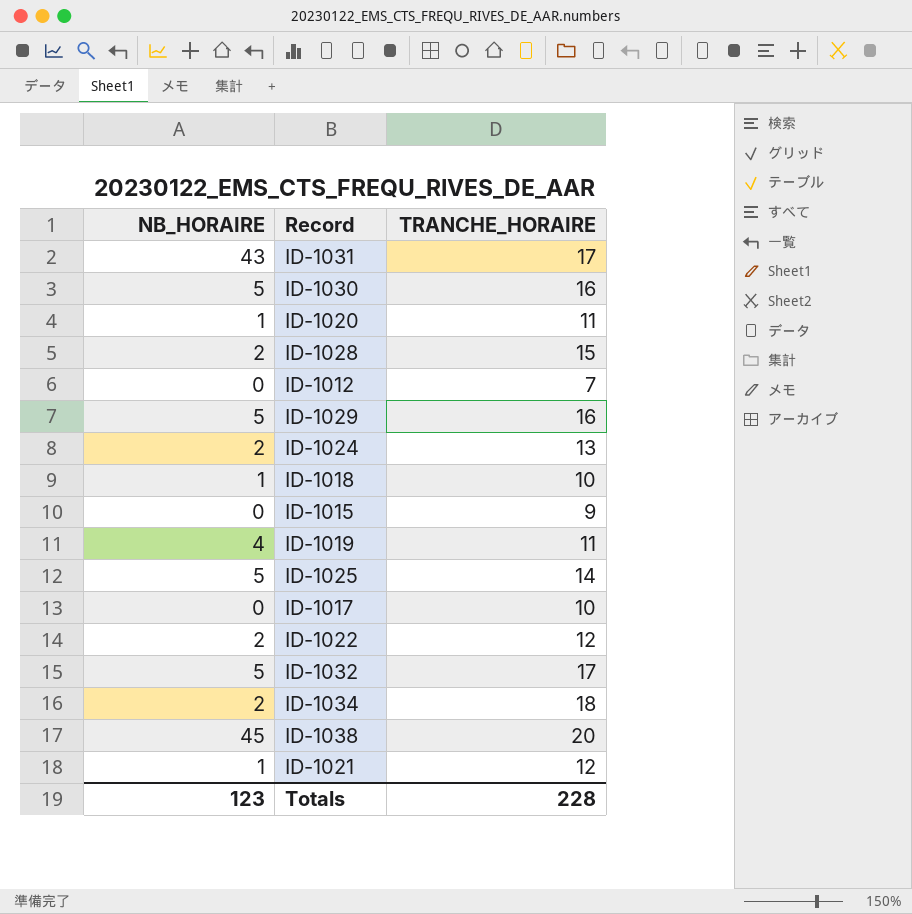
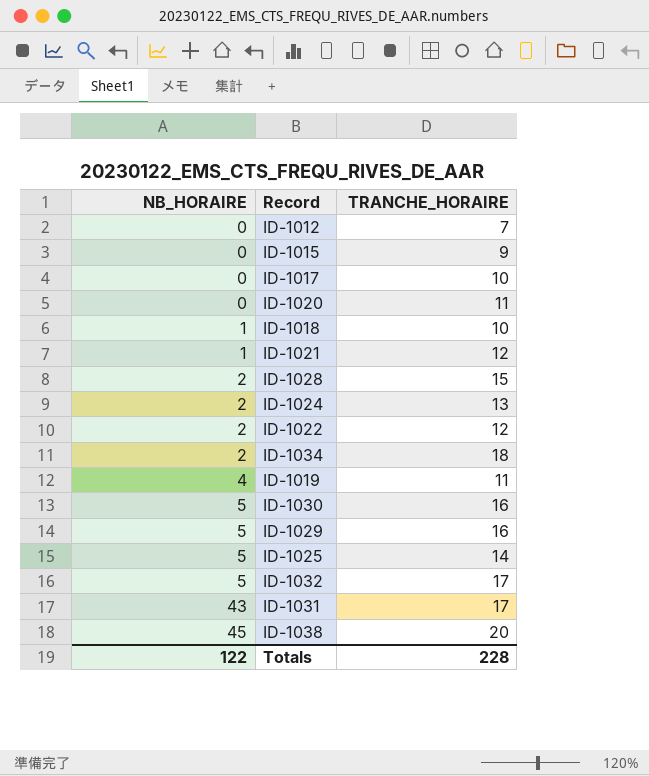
row order: none -> NB_HORAIRE ascending
ID-1020 | NB_HORAIRE: 1 -> 0
Totals | NB_HORAIRE: 123 -> 122

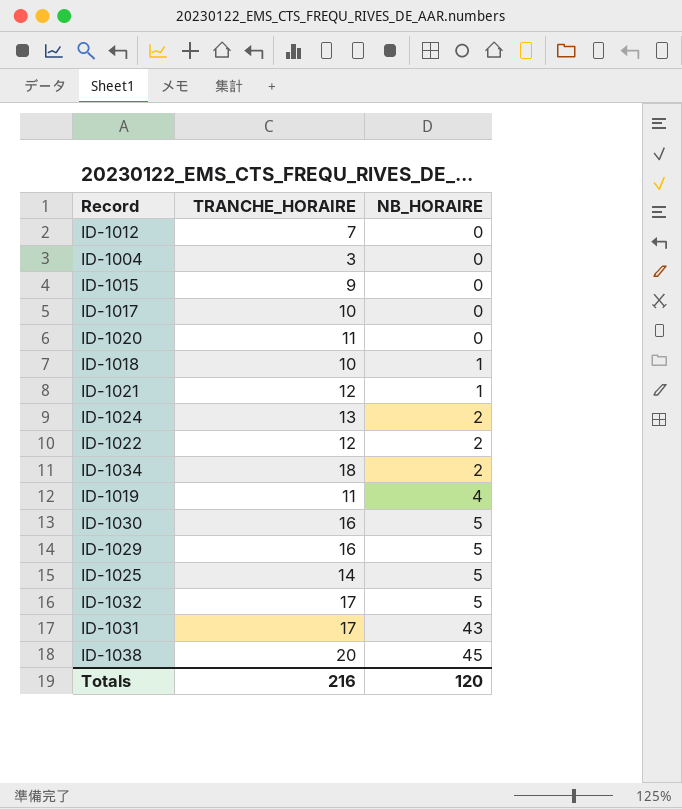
column NB_HORAIRE | position: 1 -> 3
row ID-1028: 2 | 15 -> none
row ID-1004: none -> 3 | 0
Totals | TRANCHE_HORAIRE: 228 -> 216
Totals | NB_HORAIRE: 122 -> 120

